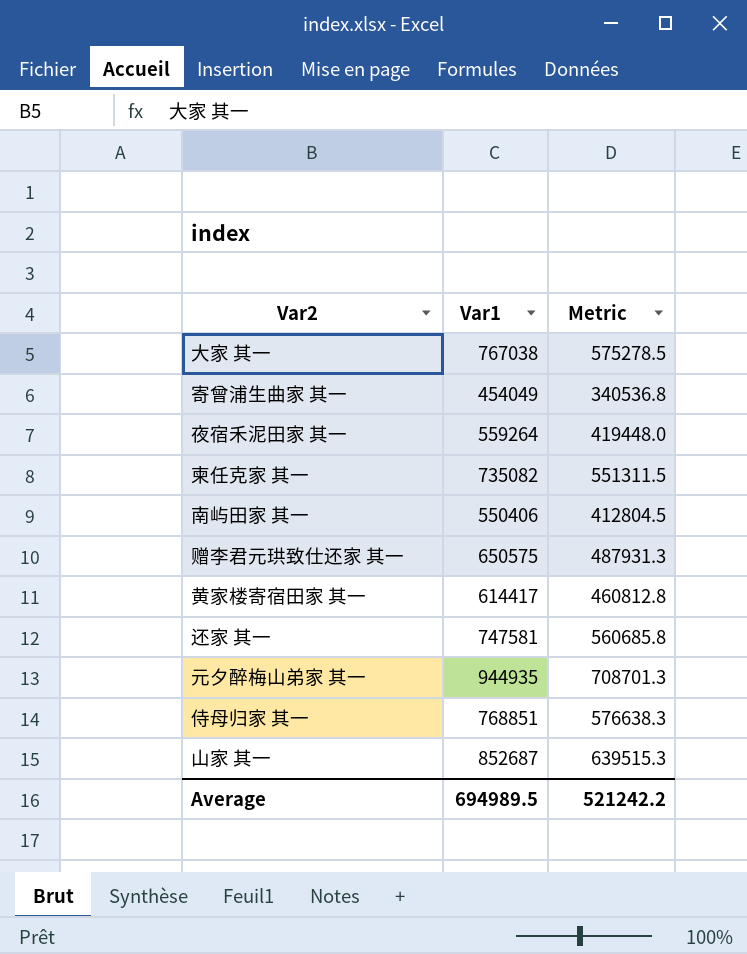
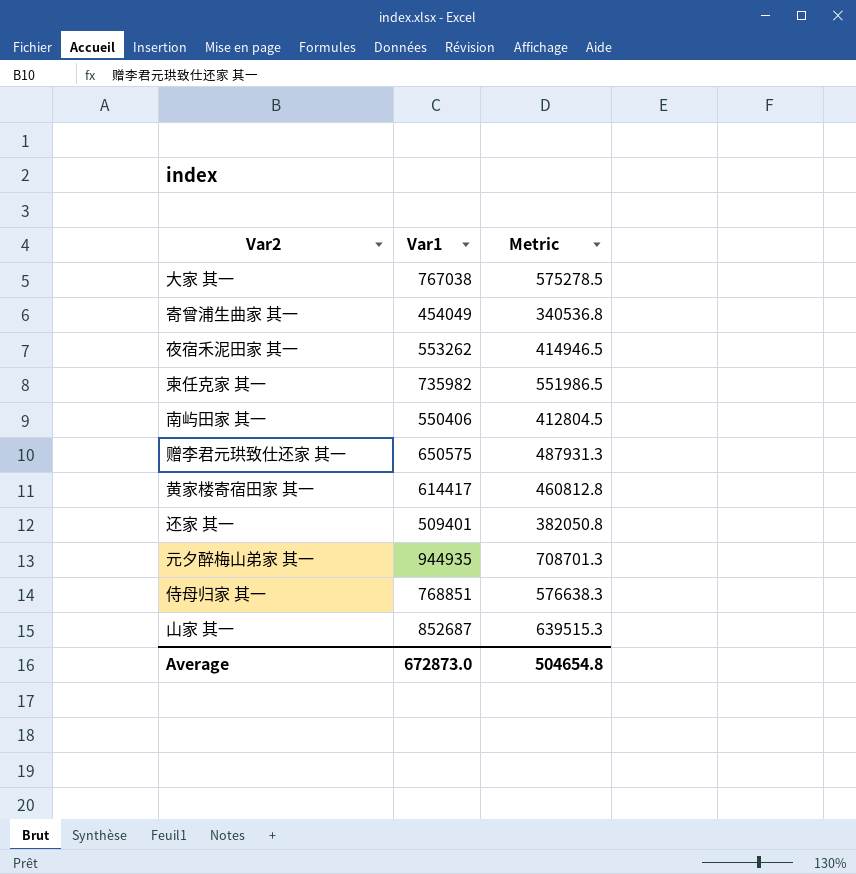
夜宿禾泥田家 其一 | Var1: 559264 -> 553262
夜宿禾泥田家 其一 | Metric: 419448.0 -> 414946.5
柬任克家 其一 | Var1: 735082 -> 735982
柬任克家 其一 | Metric: 551311.5 -> 551986.5
还家 其一 | Var1: 747581 -> 509401
还家 其一 | Metric: 560685.8 -> 382050.8
Average | Var1: 694989.5 -> 672873.0
Average | Metric: 521242.2 -> 504654.8

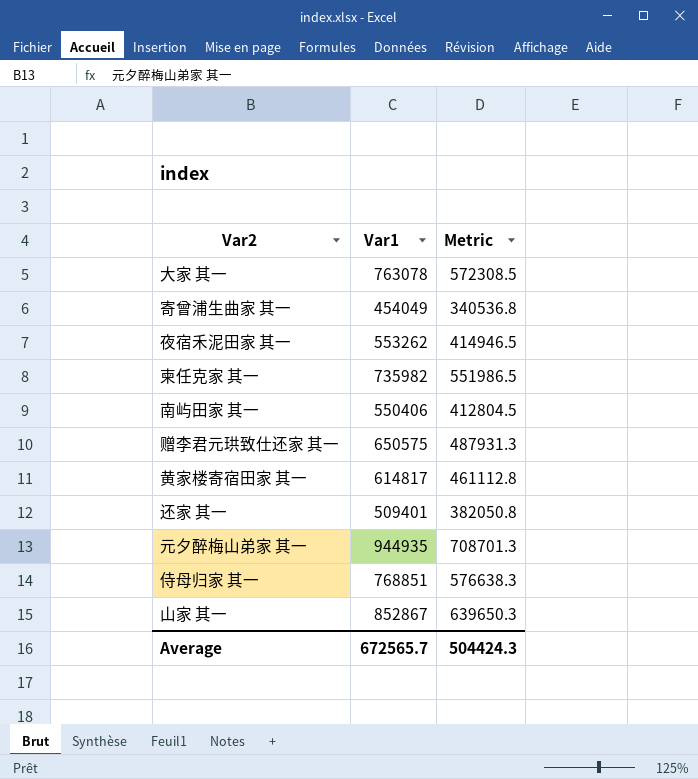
大家 其一 | Var1: 767038 -> 763078
大家 其一 | Metric: 575278.5 -> 572308.5
黄家楼寄宿田家 其一 | Var1: 614417 -> 614817
黄家楼寄宿田家 其一 | Metric: 460812.8 -> 461112.8
山家 其一 | Var1: 852687 -> 852867
山家 其一 | Metric: 639515.3 -> 639650.3
Average | Var1: 672873.0 -> 672565.7
Average | Metric: 504654.8 -> 504424.3

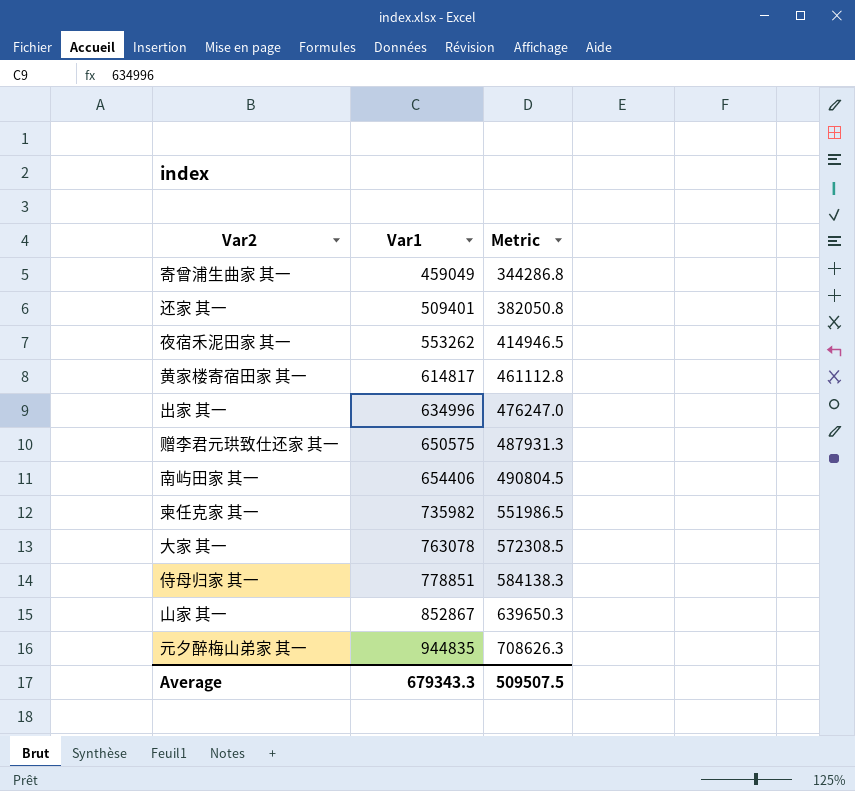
row order: none -> Var1 ascending
寄曾浦生曲家 其一 | Var1: 454049 -> 459049
寄曾浦生曲家 其一 | Metric: 340536.8 -> 344286.8
row 出家 其一: none -> 634996 | 476247.0
南屿田家 其一 | Var1: 550406 -> 654406
南屿田家 其一 | Metric: 412804.5 -> 490804.5
侍母归家 其一 | Var1: 768851 -> 778851
侍母归家 其一 | Metric: 576638.3 -> 584138.3
元夕醉梅山弟家 其一 | Var1: 944935 -> 944835
元夕醉梅山弟家 其一 | Metric: 708701.3 -> 708626.3
Average | Var1: 672565.7 -> 679343.3
Average | Metric: 504424.3 -> 509507.5

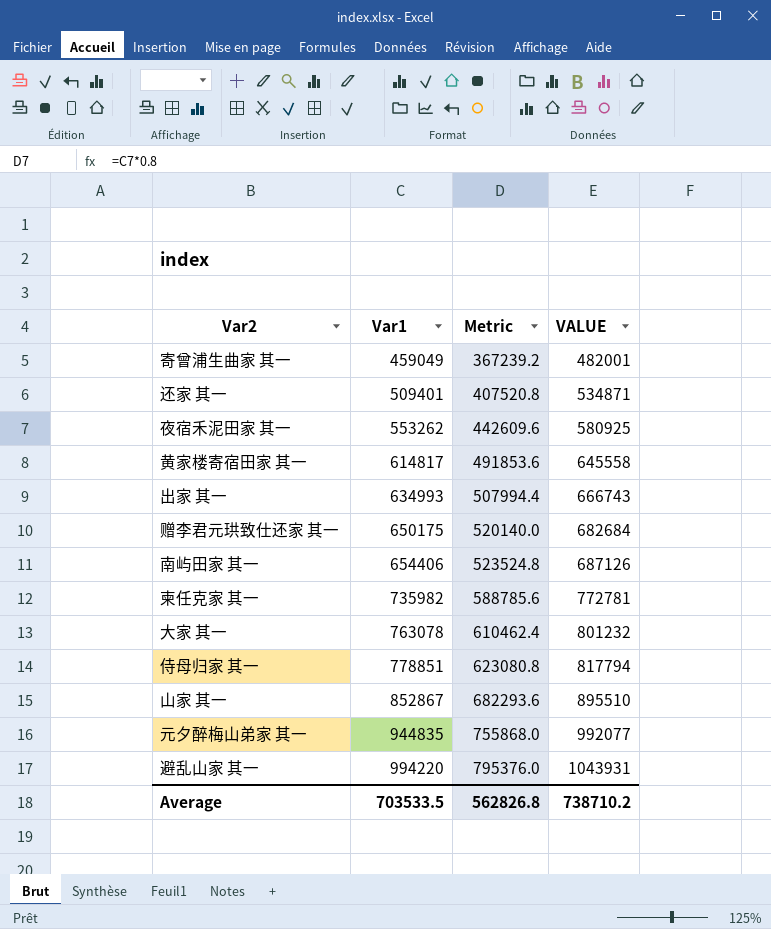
column Metric | formula: [Var1] * 0.75 -> [Var1] * 0.8
column VALUE | formula: none -> [Var1] * 1.05
出家 其一 | Var1: 634996 -> 634993
赠李君元珙致仕还家 其一 | Var1: 650575 -> 650175
row 避乱山家 其一: none -> 994220 | 795376.0 | 1043931
Average | Var1: 679343.3 -> 703533.5
Average | Metric: 509507.5 -> 562826.8

